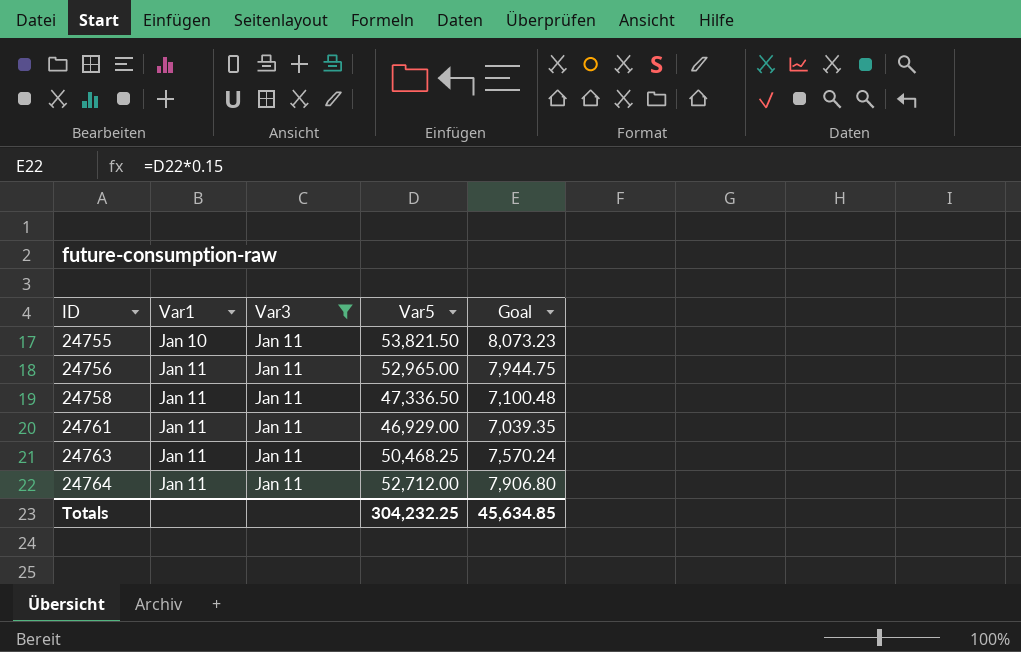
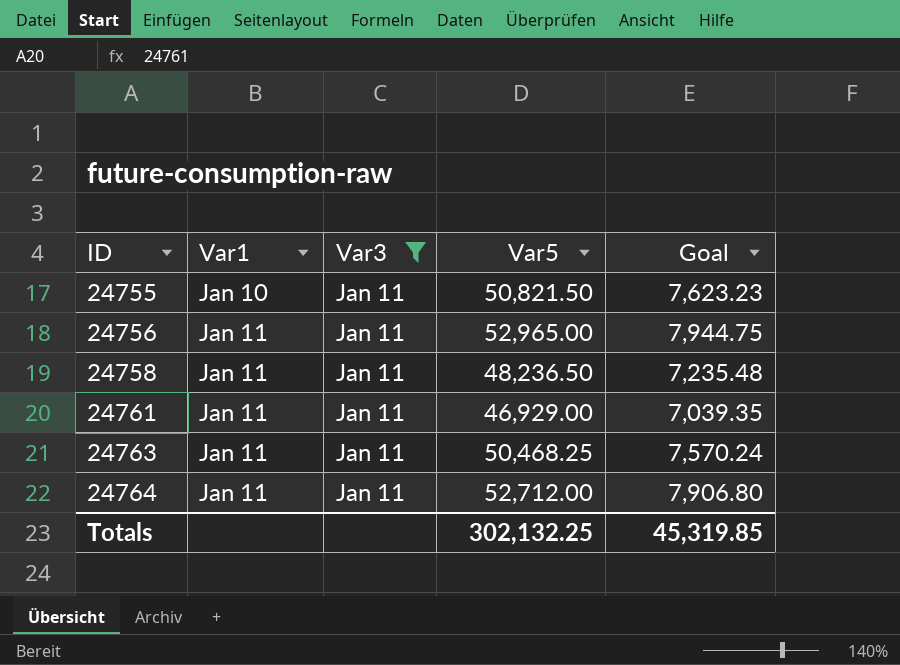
24755 | Var5: 53,821.50 -> 50,821.50
24755 | Goal: 8,073.23 -> 7,623.23
24758 | Var5: 47,336.50 -> 48,236.50
24758 | Goal: 7,100.48 -> 7,235.48
Totals | Var5: 304,232.25 -> 302,132.25
Totals | Goal: 45,634.85 -> 45,319.85

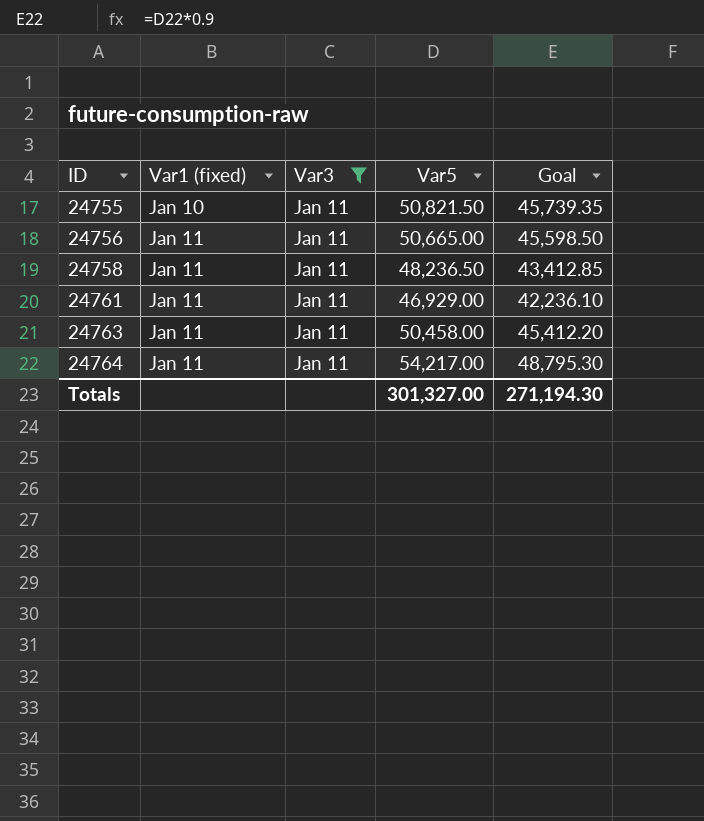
column name: Var1 -> Var1 (fixed)
column Goal | formula: [Var5] * 0.15 -> [Var5] * 0.9
24756 | Var5: 52,965.00 -> 50,665.00
24763 | Var5: 50,468.25 -> 50,458.00
24764 | Var5: 52,712.00 -> 54,217.00
Totals | Var5: 302,132.25 -> 301,327.00
Totals | Goal: 45,319.85 -> 271,194.30

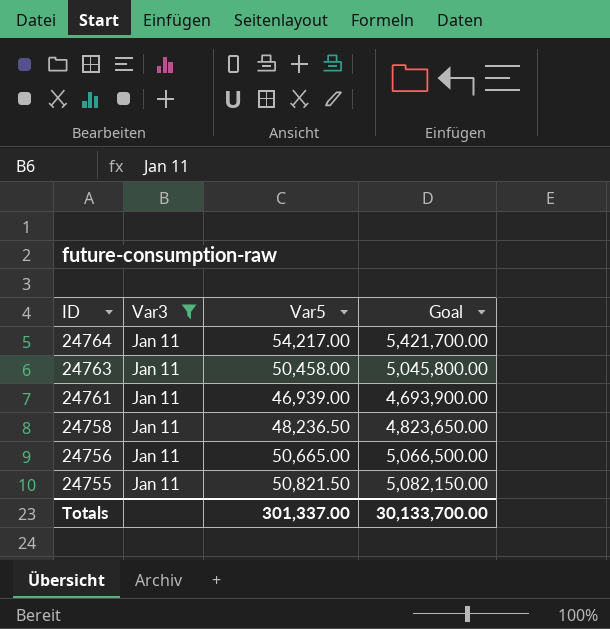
row order: ID ascending -> ID descending
column Var1 (fixed) | position: 2 -> none
column Goal | formula: [Var5] * 0.9 -> [Var5] * 100
24761 | Var5: 46,929.00 -> 46,939.00
Totals | Var5: 301,327.00 -> 301,337.00
Totals | Goal: 271,194.30 -> 30,133,700.00

